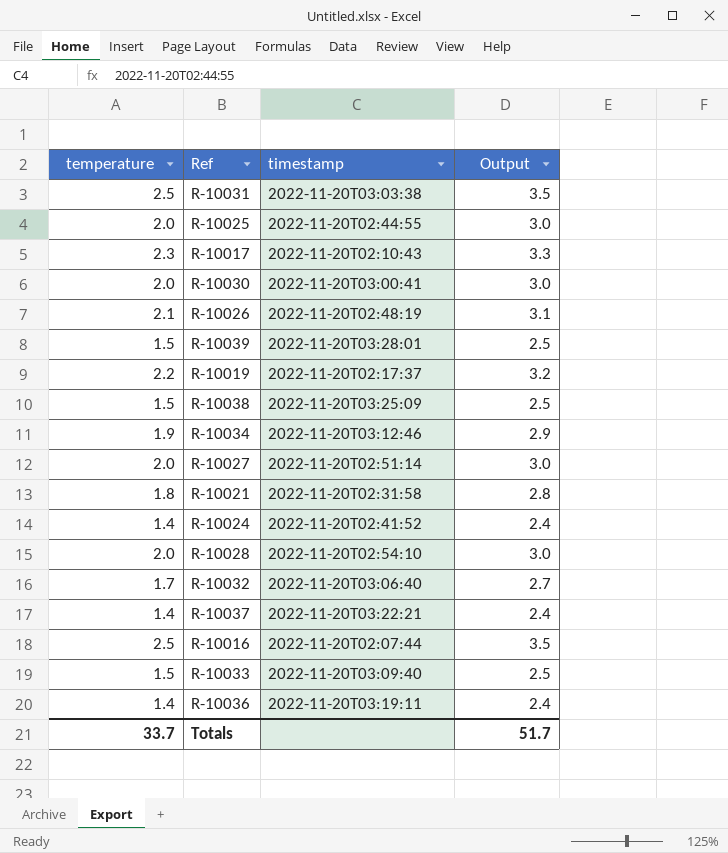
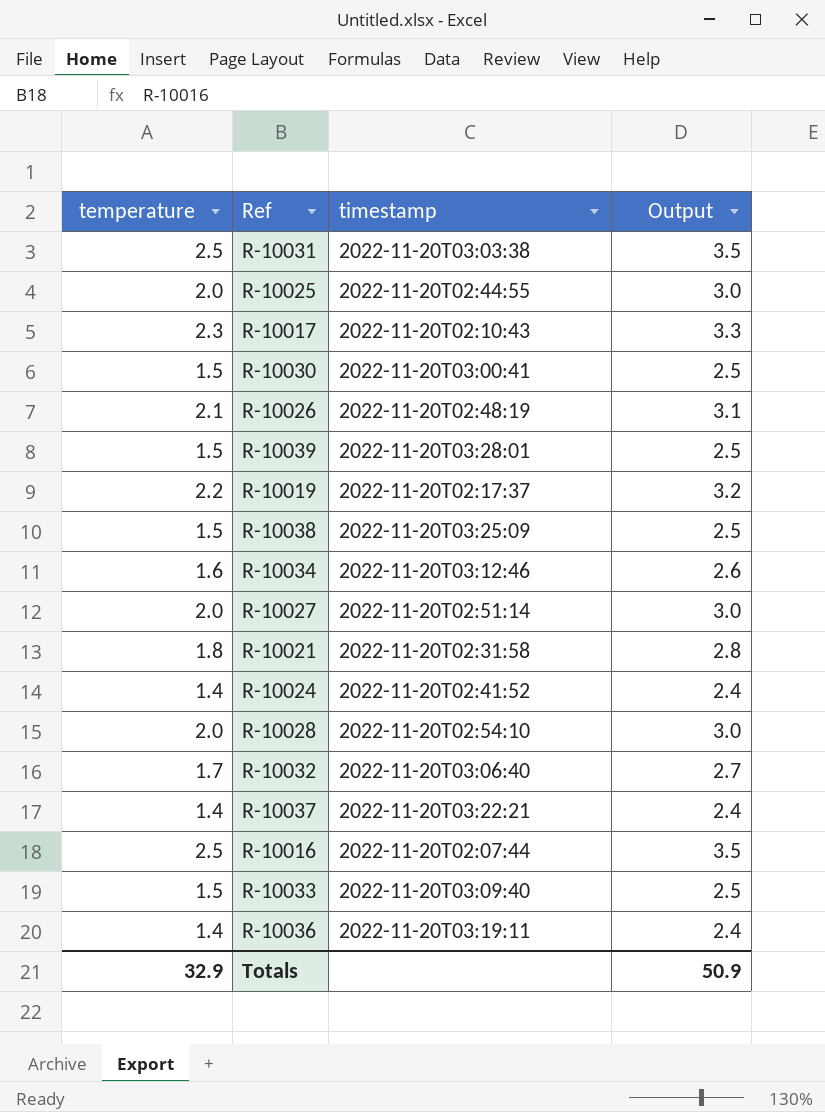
R-10030 | temperature: 2.0 -> 1.5
R-10030 | Output: 3.0 -> 2.5
R-10034 | temperature: 1.9 -> 1.6
R-10034 | Output: 2.9 -> 2.6
Totals | temperature: 33.7 -> 32.9
Totals | Output: 51.7 -> 50.9

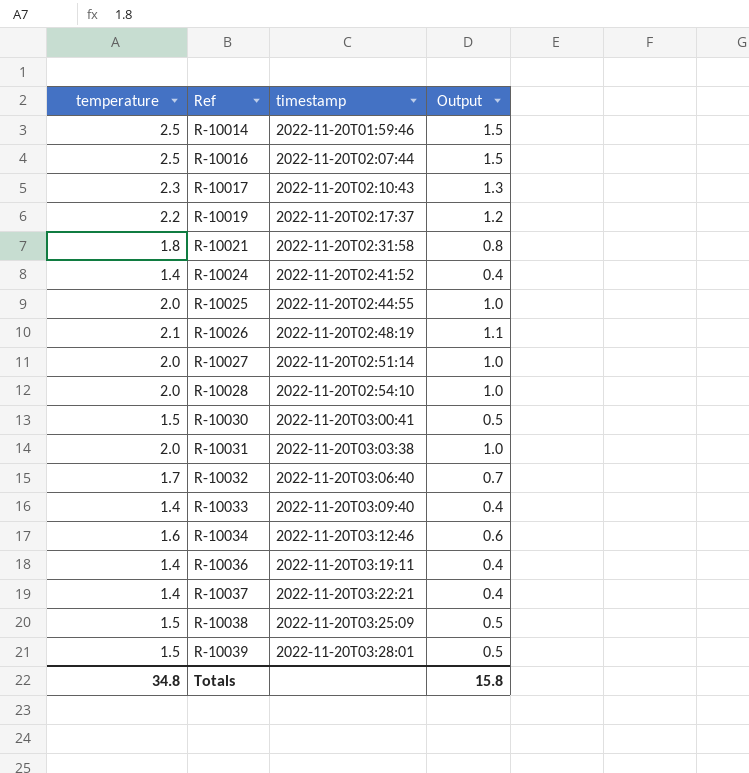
row order: none -> Ref ascending
column Output | formula: [temperature] + 1 -> [temperature] - 1
row R-10014: none -> 2.5 | 2022-11-20T01:59:46 | 1.5
R-10031 | temperature: 2.5 -> 2.0
R-10033 | temperature: 1.5 -> 1.4
Totals | temperature: 32.9 -> 34.8
Totals | Output: 50.9 -> 15.8

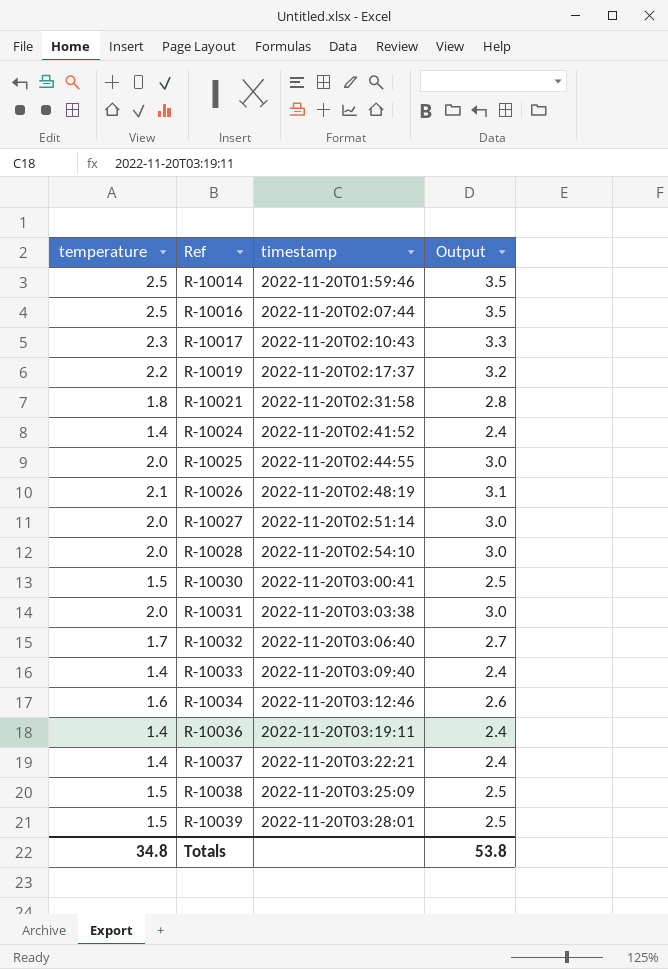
column Output | formula: [temperature] - 1 -> [temperature] + 1
Totals | Output: 15.8 -> 53.8

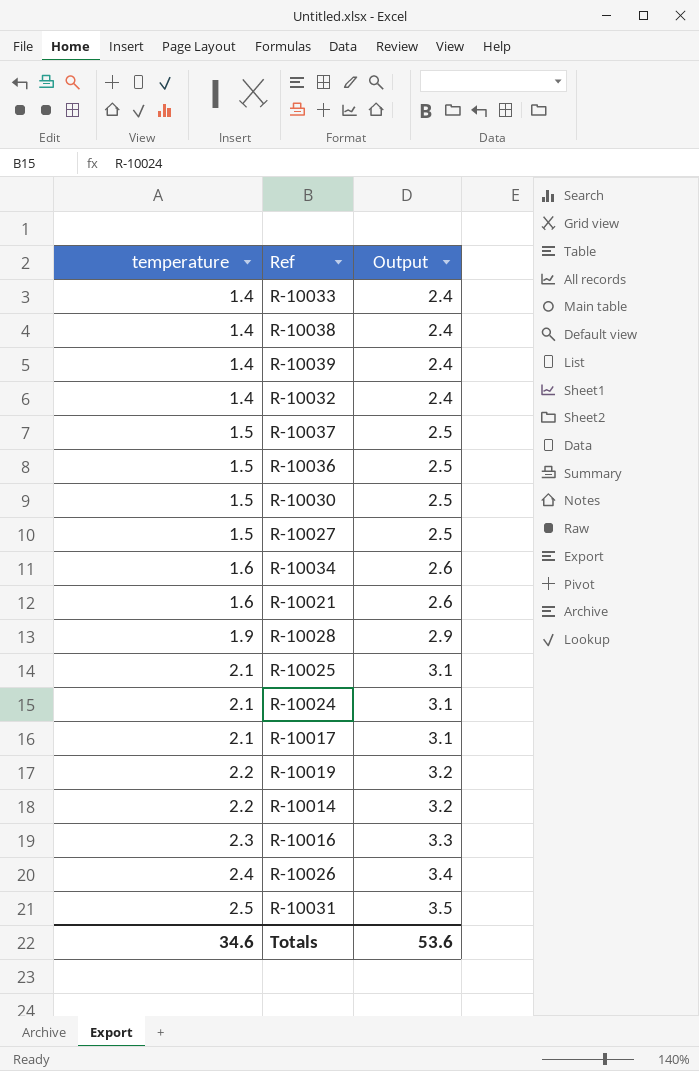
row order: Ref ascending -> temperature ascending
column timestamp | position: 3 -> none
R-10038 | temperature: 1.5 -> 1.4
R-10038 | Output: 2.5 -> 2.4
R-10039 | temperature: 1.5 -> 1.4
R-10039 | Output: 2.5 -> 2.4
R-10032 | temperature: 1.7 -> 1.4
R-10032 | Output: 2.7 -> 2.4
R-10037 | temperature: 1.4 -> 1.5
R-10037 | Output: 2.4 -> 2.5
R-10036 | temperature: 1.4 -> 1.5
R-10036 | Output: 2.4 -> 2.5
R-10027 | temperature: 2.0 -> 1.5
R-10027 | Output: 3.0 -> 2.5
R-10021 | temperature: 1.8 -> 1.6
R-10021 | Output: 2.8 -> 2.6
R-10028 | temperature: 2.0 -> 1.9
R-10028 | Output: 3.0 -> 2.9
R-10025 | temperature: 2.0 -> 2.1
R-10025 | Output: 3.0 -> 3.1
R-10024 | temperature: 1.4 -> 2.1
R-10024 | Output: 2.4 -> 3.1
R-10017 | temperature: 2.3 -> 2.1
R-10017 | Output: 3.3 -> 3.1
R-10014 | temperature: 2.5 -> 2.2
R-10014 | Output: 3.5 -> 3.2
R-10016 | temperature: 2.5 -> 2.3
R-10016 | Output: 3.5 -> 3.3
R-10026 | temperature: 2.1 -> 2.4
R-10026 | Output: 3.1 -> 3.4
R-10031 | temperature: 2.0 -> 2.5
R-10031 | Output: 3.0 -> 3.5
Totals | temperature: 34.8 -> 34.6
Totals | Output: 53.8 -> 53.6

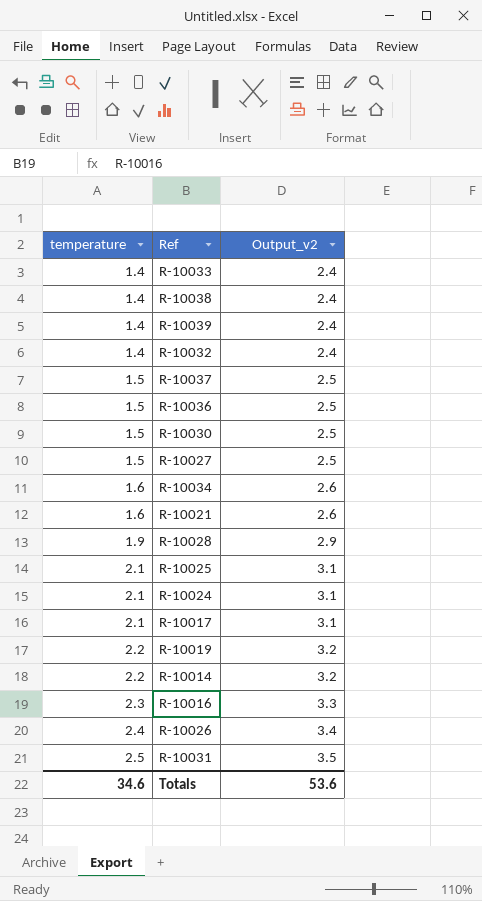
column name: Output -> Output_v2

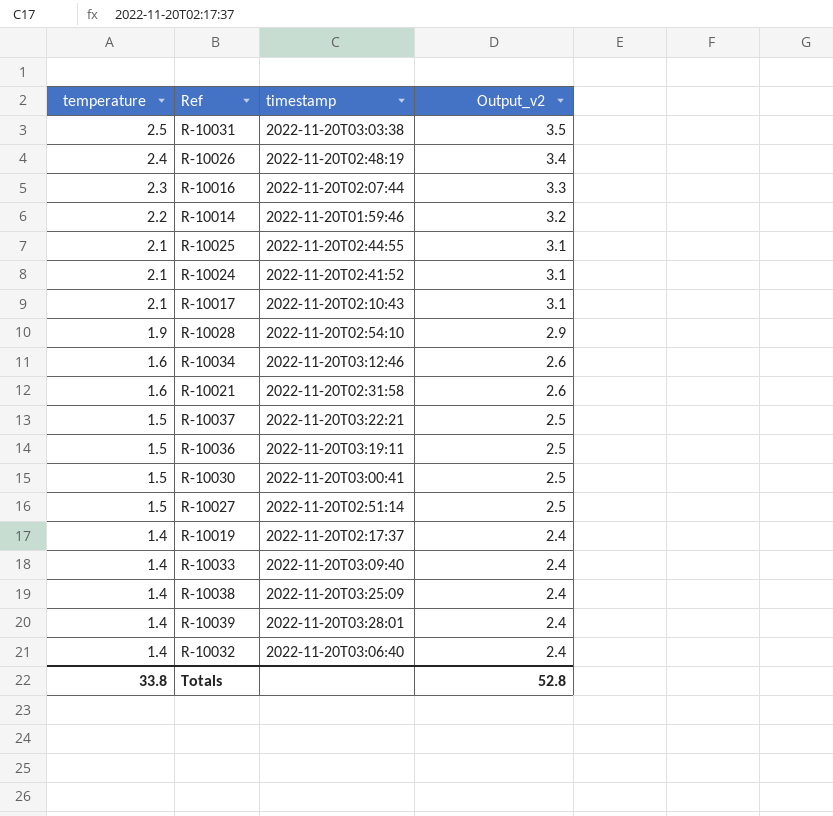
row order: temperature ascending -> temperature descending
column timestamp | position: none -> 3
R-10019 | temperature: 2.2 -> 1.4
R-10019 | Output_v2: 3.2 -> 2.4
Totals | temperature: 34.6 -> 33.8
Totals | Output_v2: 53.6 -> 52.8

